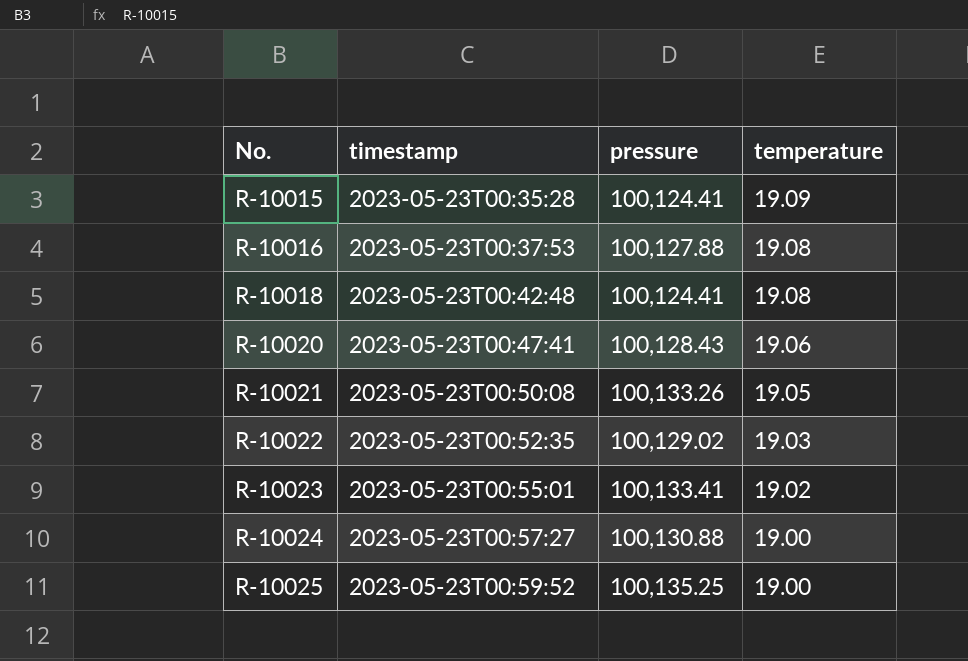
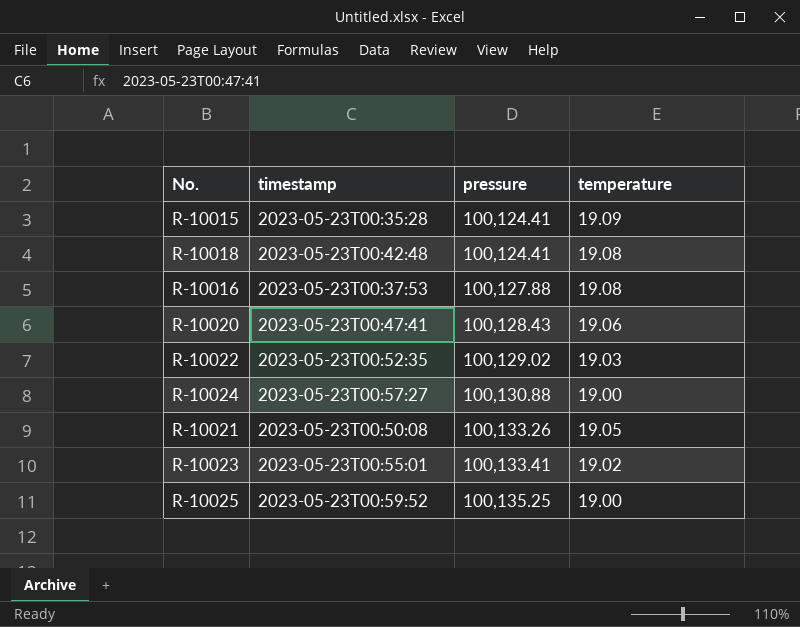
row order: No. ascending -> pressure ascending

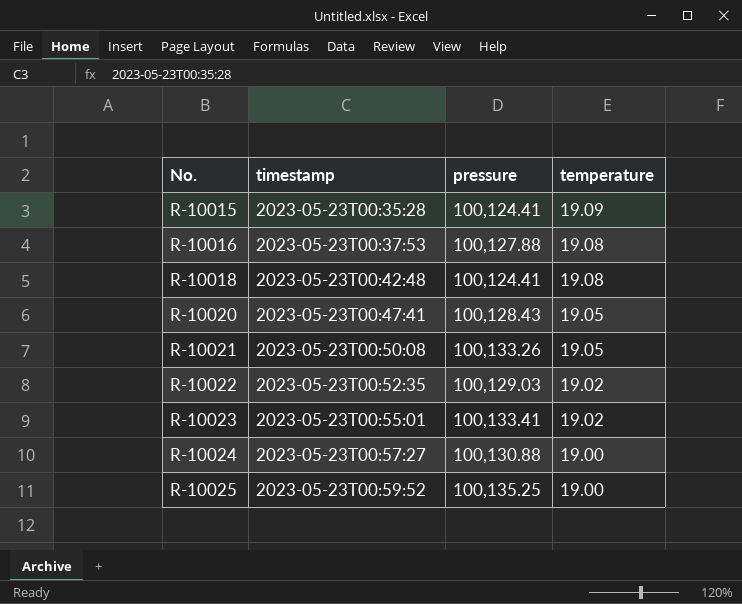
row order: pressure ascending -> No. ascending
R-10020 | temperature: 19.06 -> 19.05
R-10022 | pressure: 100,129.02 -> 100,129.03
R-10022 | temperature: 19.03 -> 19.02

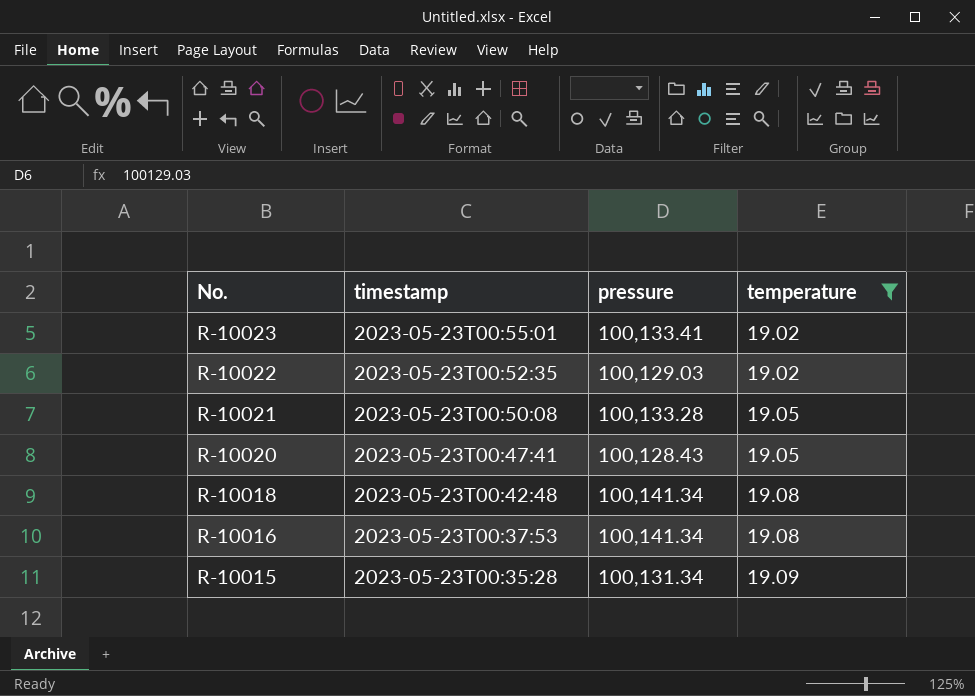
filter: none -> temperature != 19.00
row order: No. ascending -> No. descending
R-10021 | pressure: 100,133.26 -> 100,133.28
R-10018 | pressure: 100,124.41 -> 100,141.34
R-10016 | pressure: 100,127.88 -> 100,141.34
R-10015 | pressure: 100,124.41 -> 100,131.34

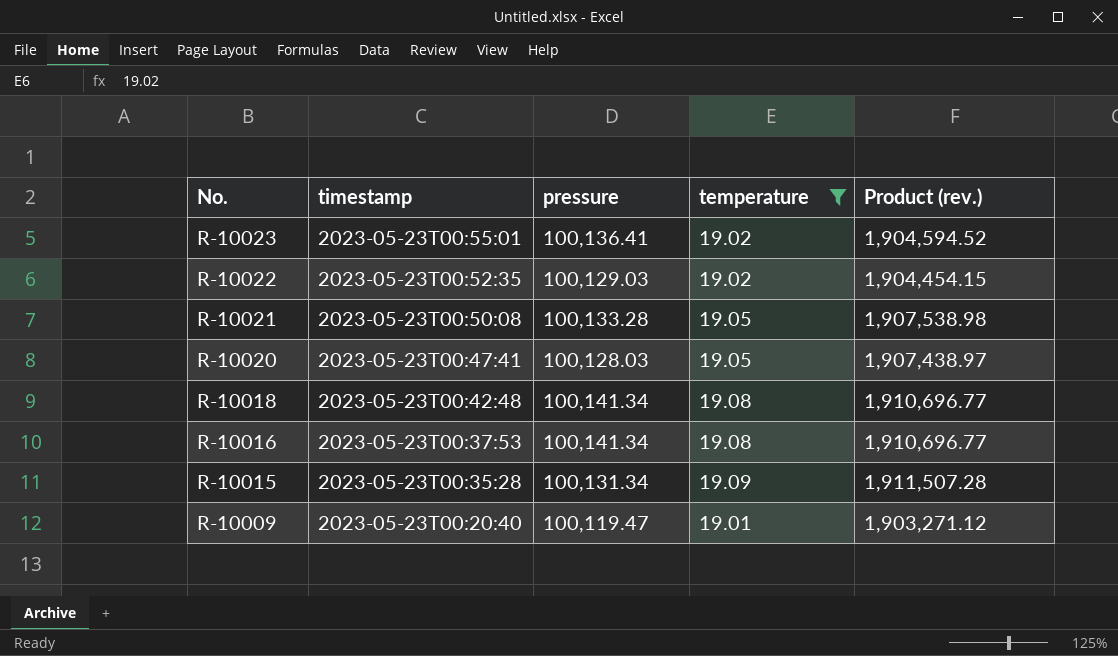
column Product (rev.) | formula: none -> [pressure] * [temperature]
R-10023 | pressure: 100,133.41 -> 100,136.41
R-10020 | pressure: 100,128.43 -> 100,128.03
row R-10009: none -> 2023-05-23T00:20:40 | 100,119.47 | 19.01 | 1,903,271.12

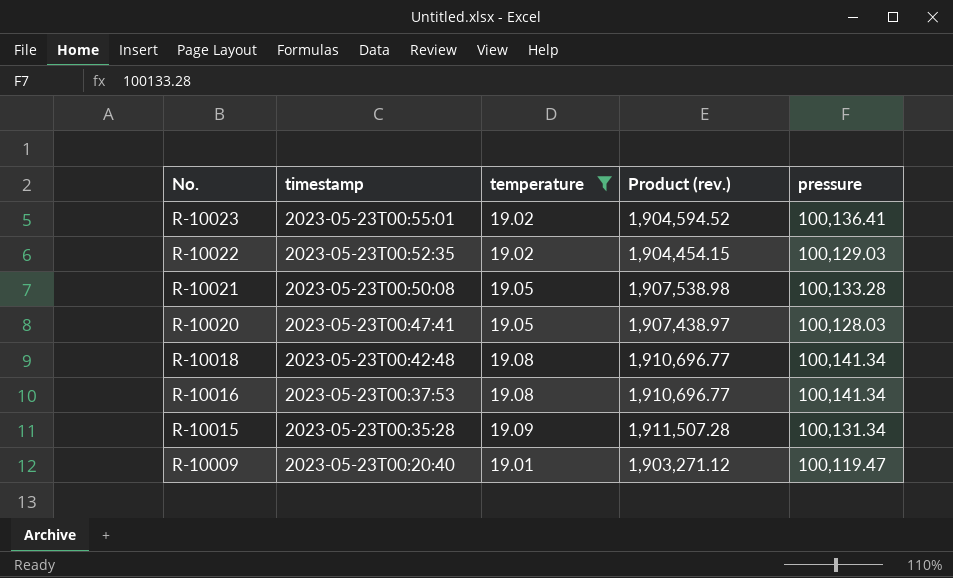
column pressure | position: 3 -> 5

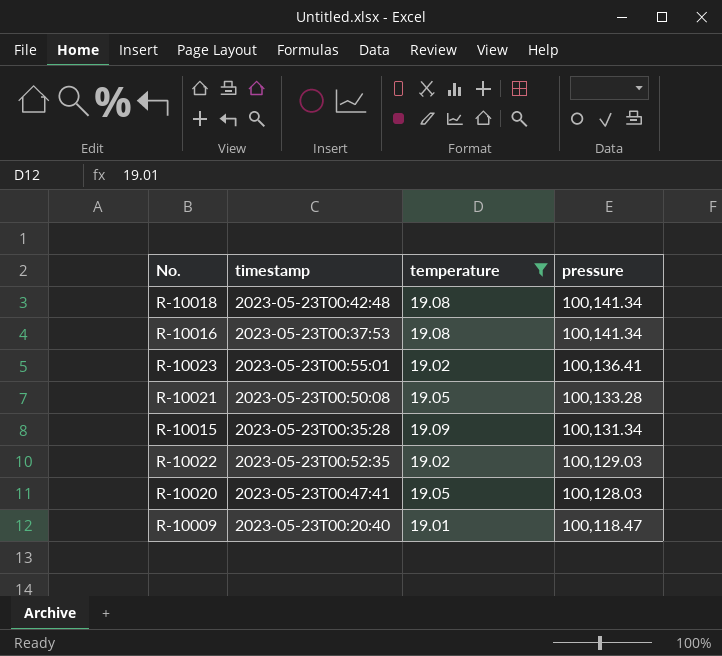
row order: No. descending -> pressure descending
column Product (rev.) | formula: [temperature] * [pressure] -> none
R-10009 | pressure: 100,119.47 -> 100,118.47

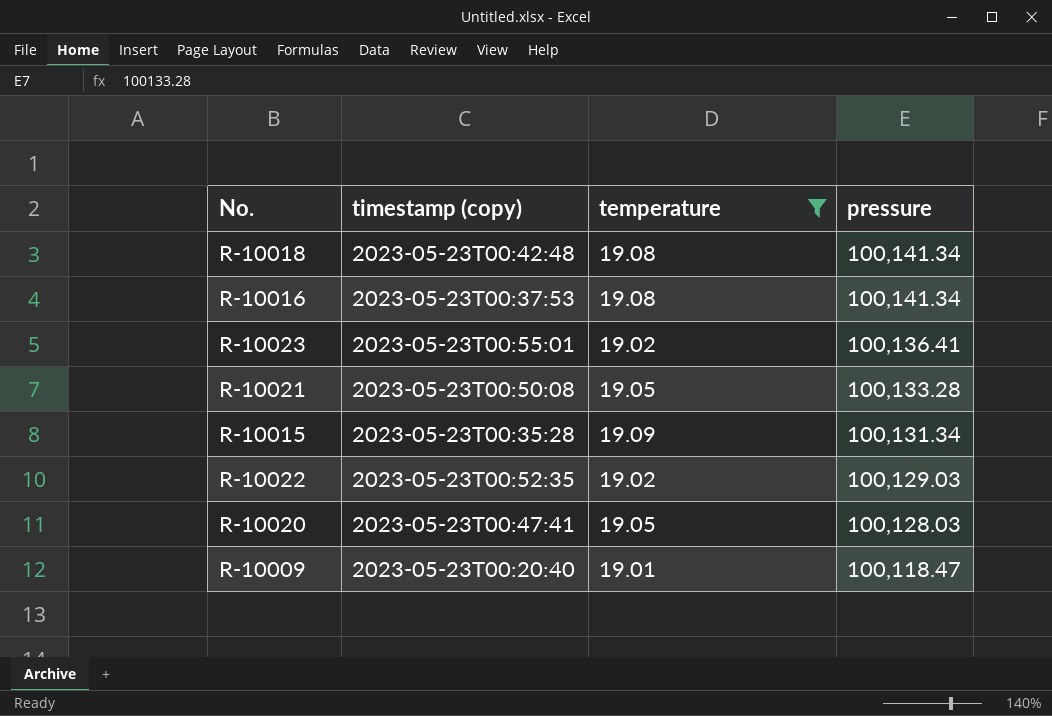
column name: timestamp -> timestamp (copy)

